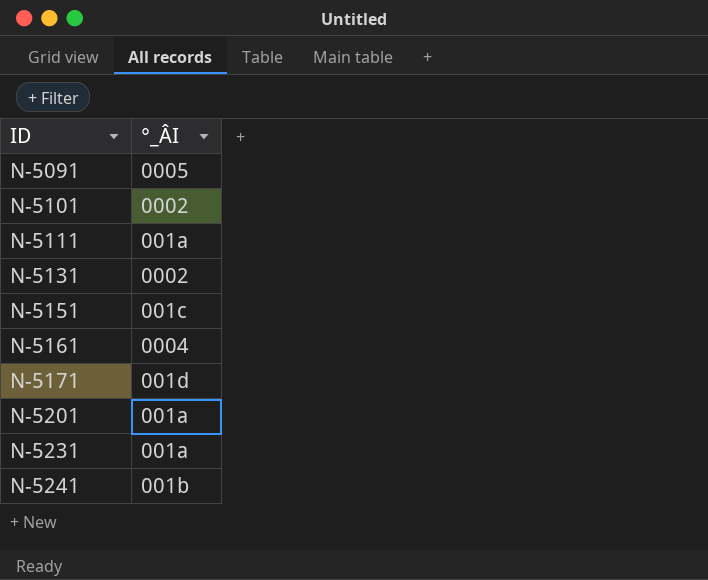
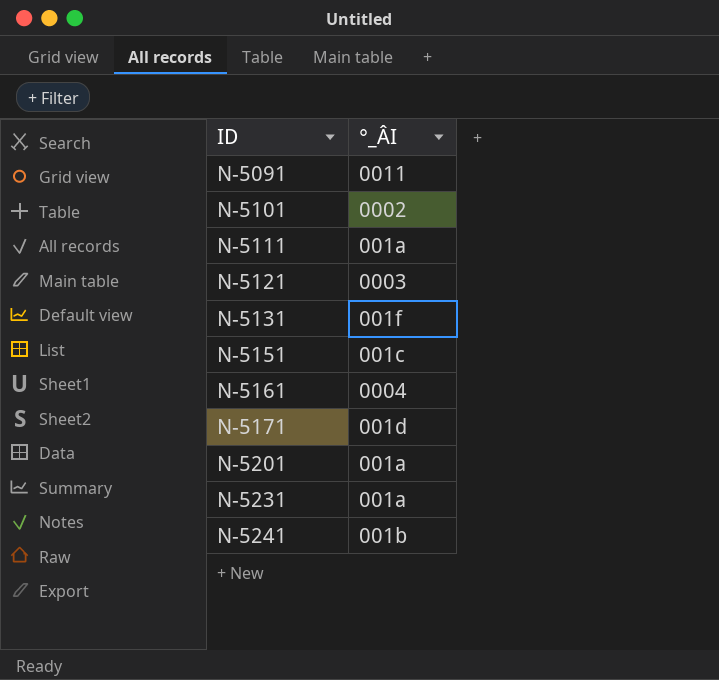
N-5091 | °_ÂI: 0005 -> 0011
row N-5121: none -> 0003
N-5131 | °_ÂI: 0002 -> 001f

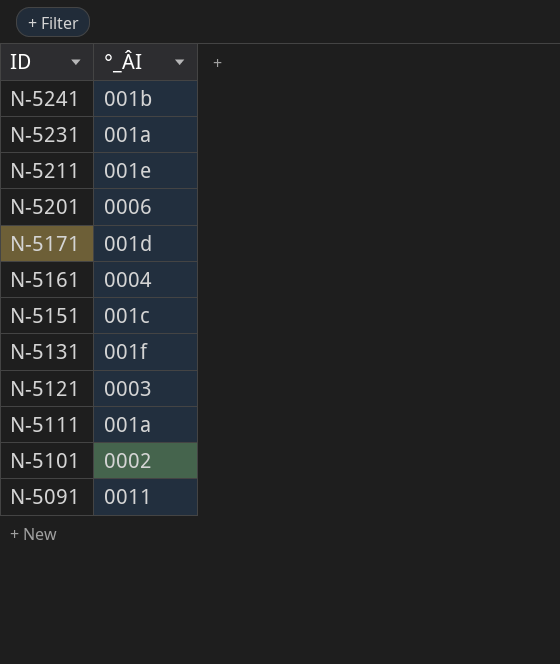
row order: ID ascending -> ID descending
row N-5211: none -> 001e
N-5201 | °_ÂI: 001a -> 0006

